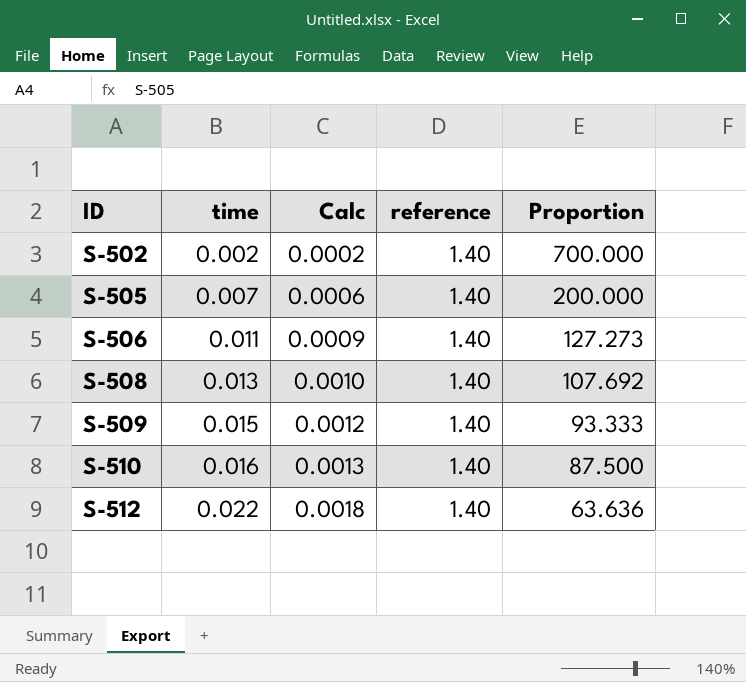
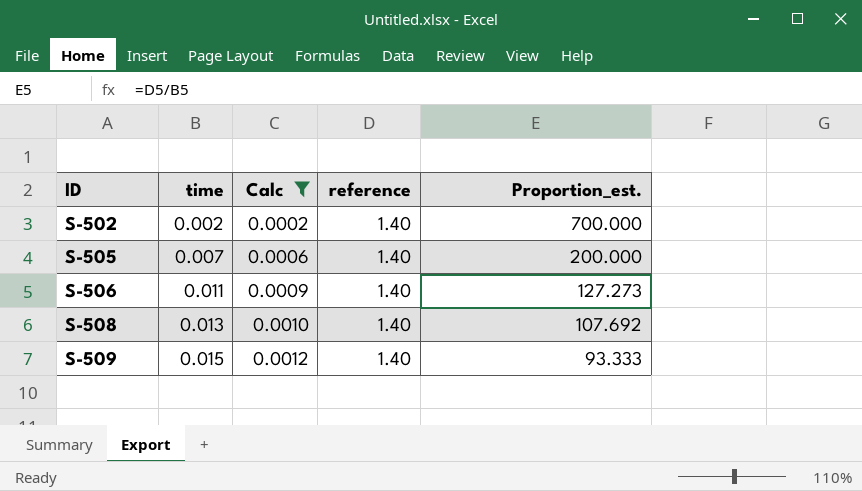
filter: none -> Calc <= 0.0012
column name: Proportion -> Proportion_est.

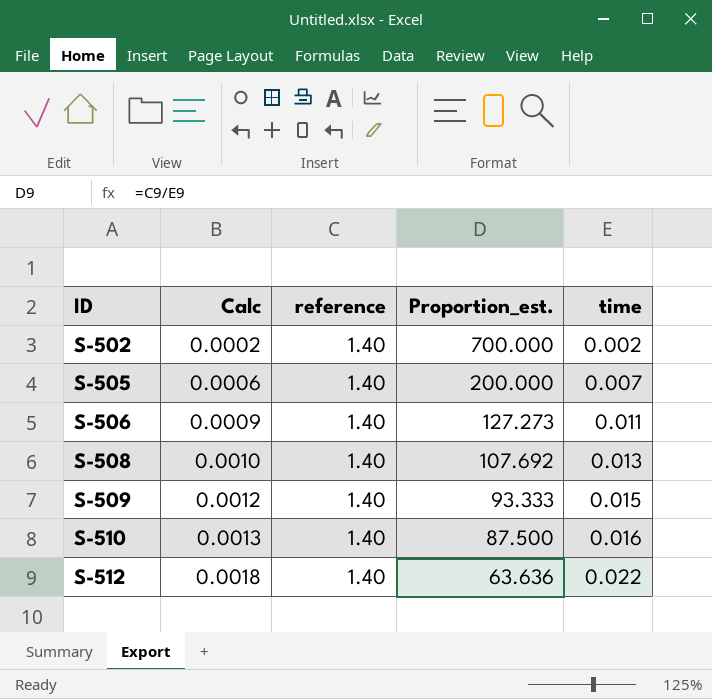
filter: Calc <= 0.0012 -> none
column time | position: 2 -> 5

